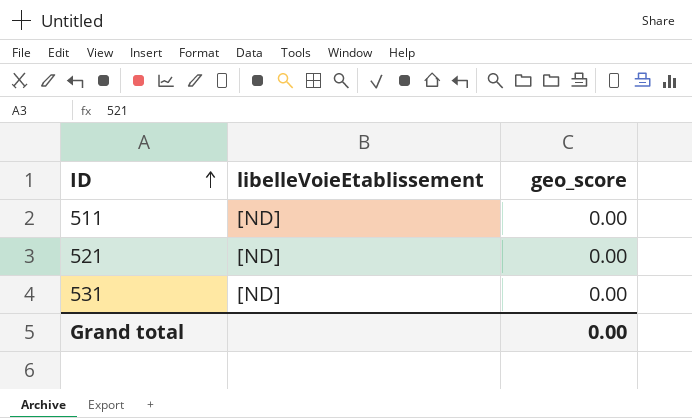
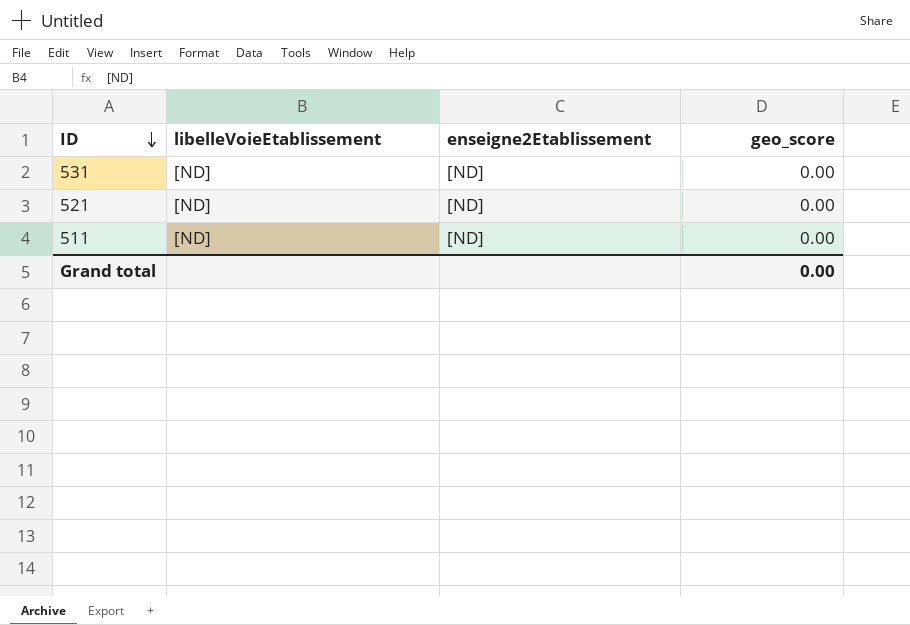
row order: ID ascending -> ID descending
column enseigne2Etablissement | position: none -> 3

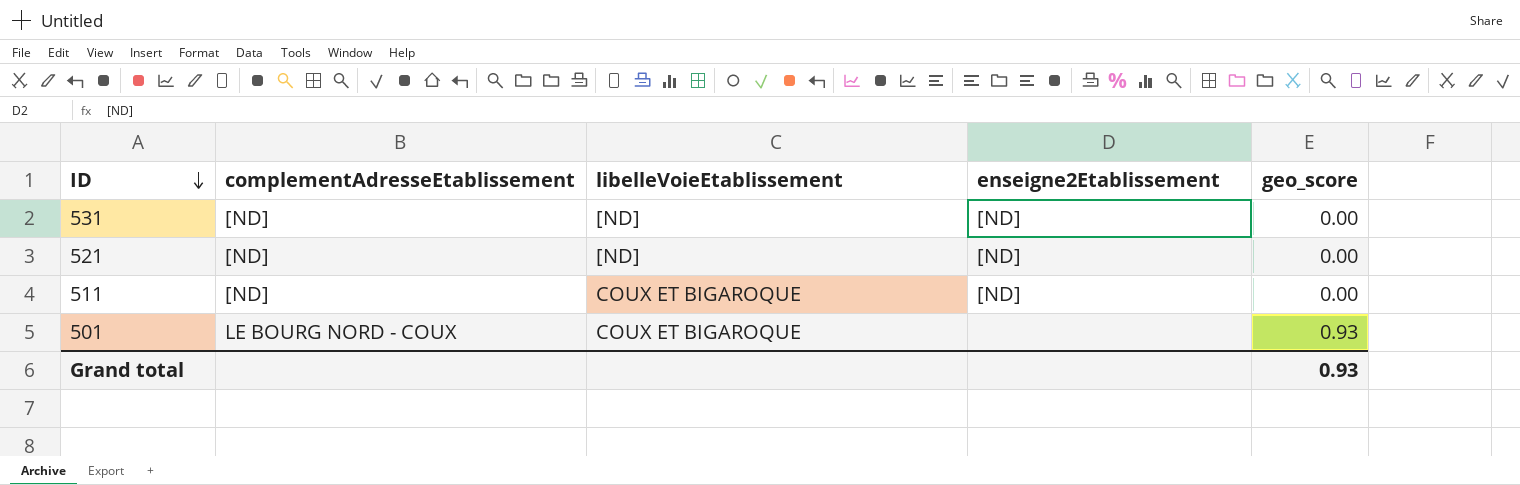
column complementAdresseEtablissement | position: none -> 2
511 | libelleVoieEtablissement: [ND] -> COUX ET BIGAROQUE
row 501: none -> LE BOURG NORD - COUX | COUX ET BIGAROQUE | none | 0.93
Grand total | geo_score: 0.00 -> 0.93

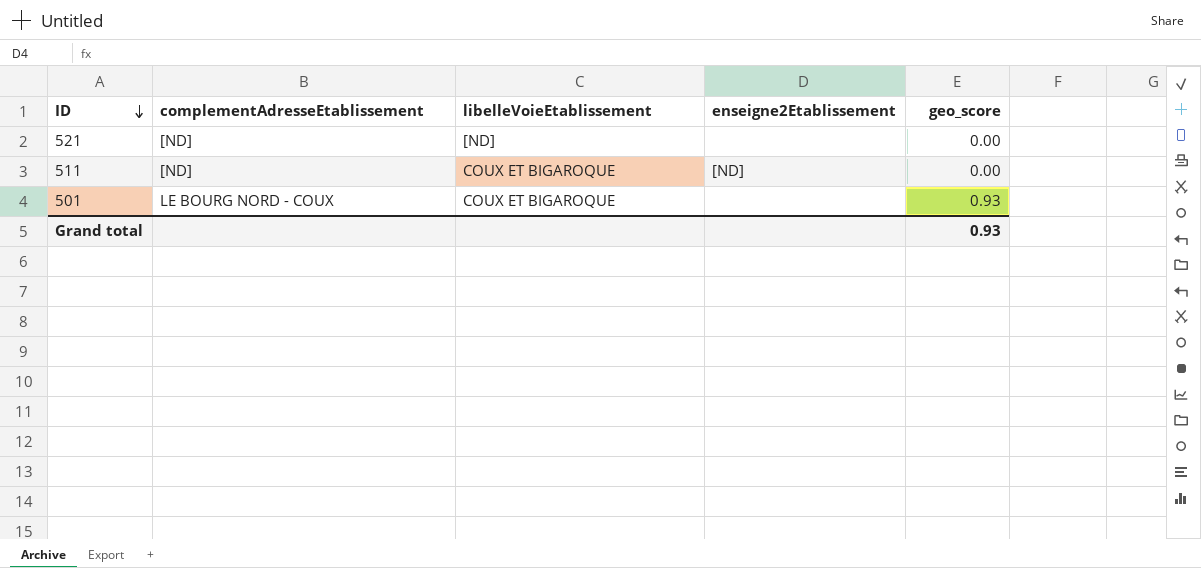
row 531: [ND] | [ND] | [ND] | 0.00 -> none
521 | enseigne2Etablissement: [ND] -> none

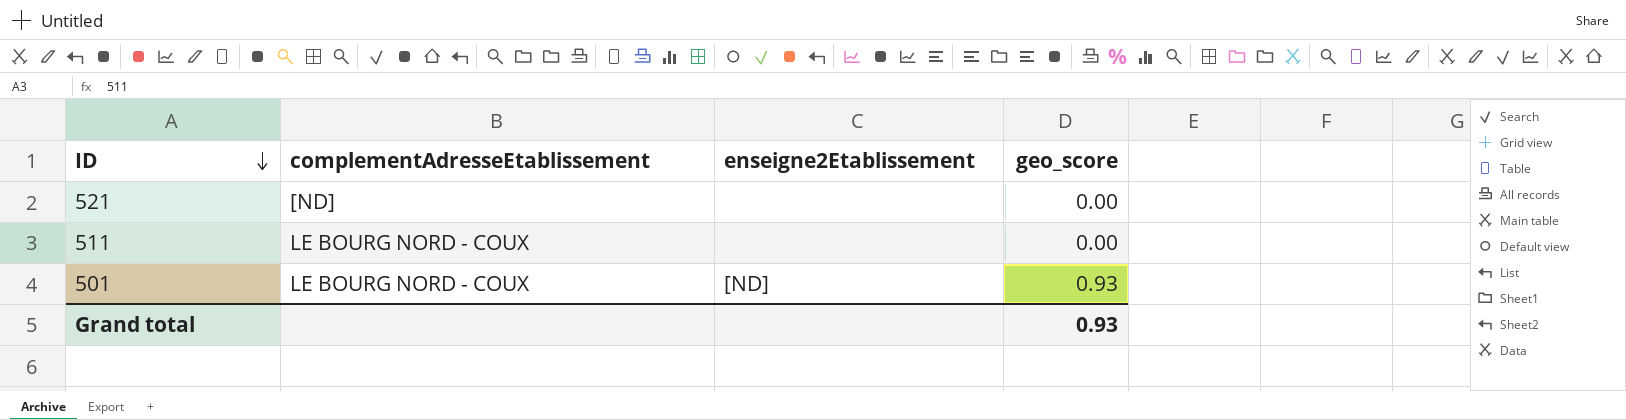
column libelleVoieEtablissement | position: 3 -> none
511 | complementAdresseEtablissement: [ND] -> LE BOURG NORD - COUX
511 | enseigne2Etablissement: [ND] -> none
501 | enseigne2Etablissement: none -> [ND]

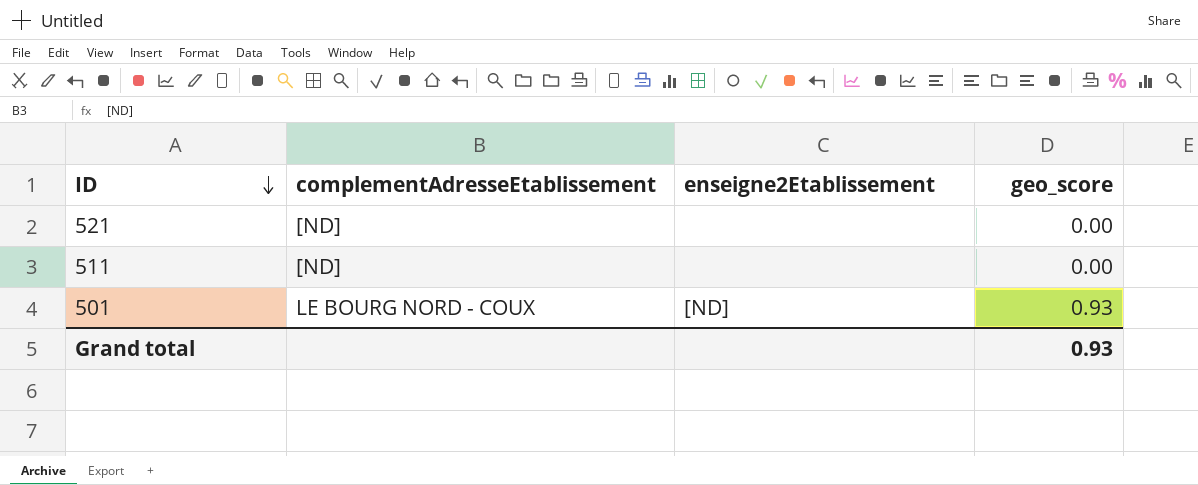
511 | complementAdresseEtablissement: LE BOURG NORD - COUX -> [ND]

